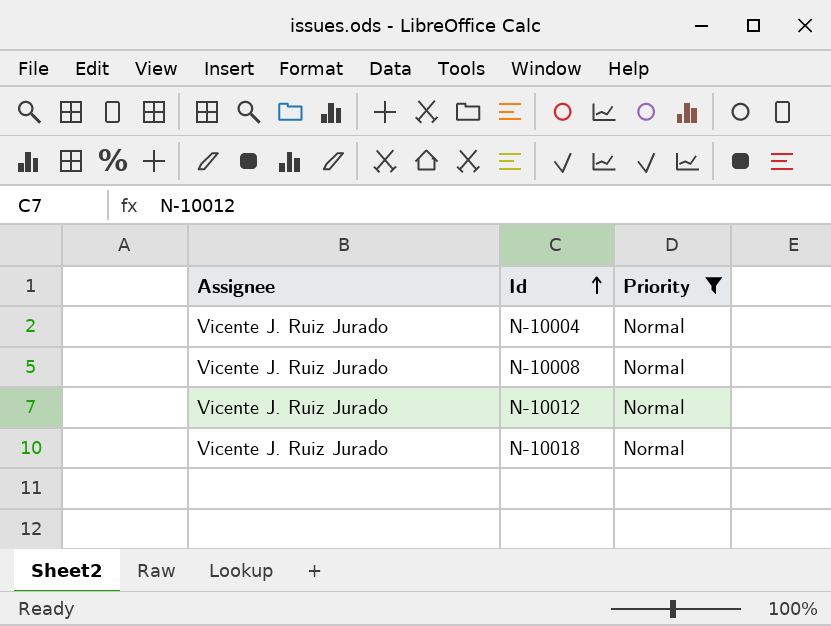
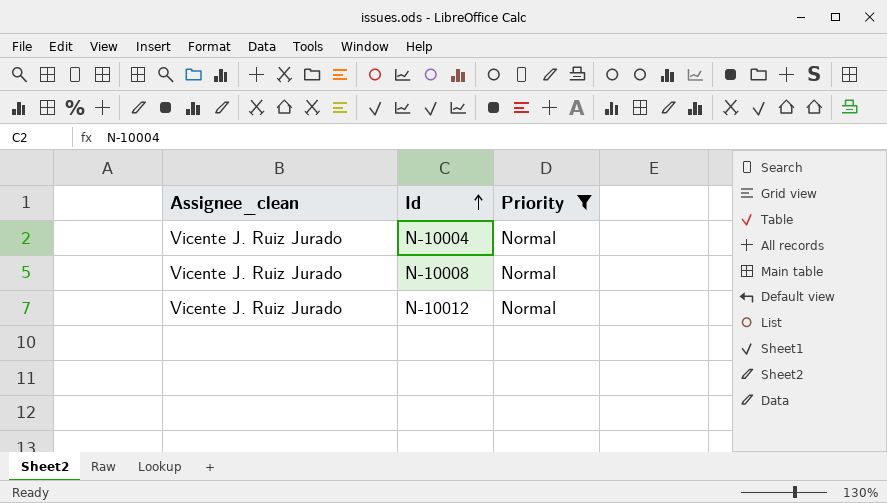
column name: Assignee -> Assignee_clean
row N-10018: Vicente J. Ruiz Jurado | Normal -> none

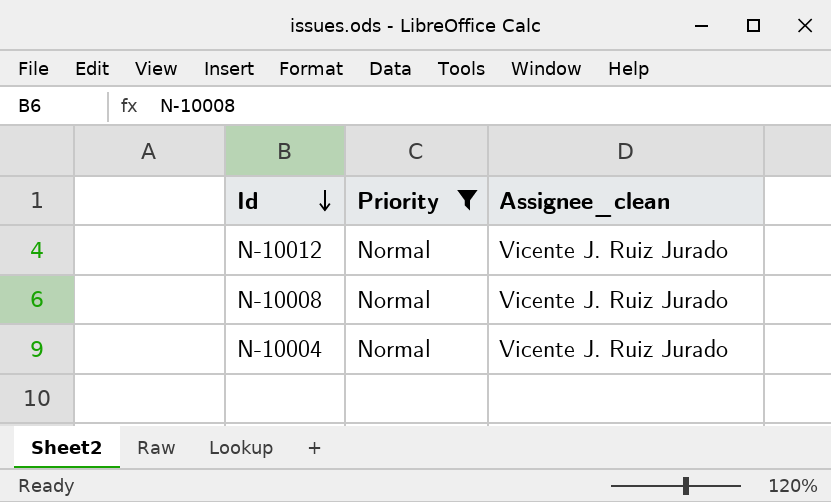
row order: Id ascending -> Id descending
column Assignee_clean | position: 1 -> 3

